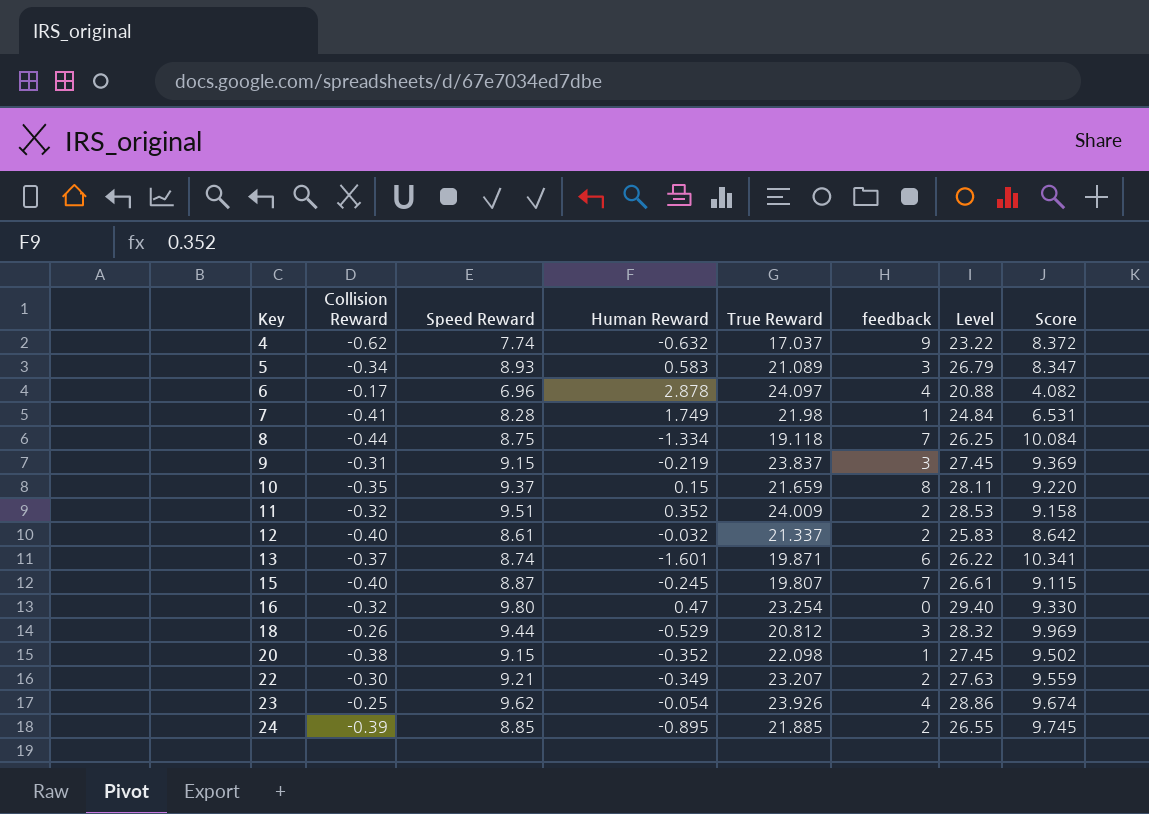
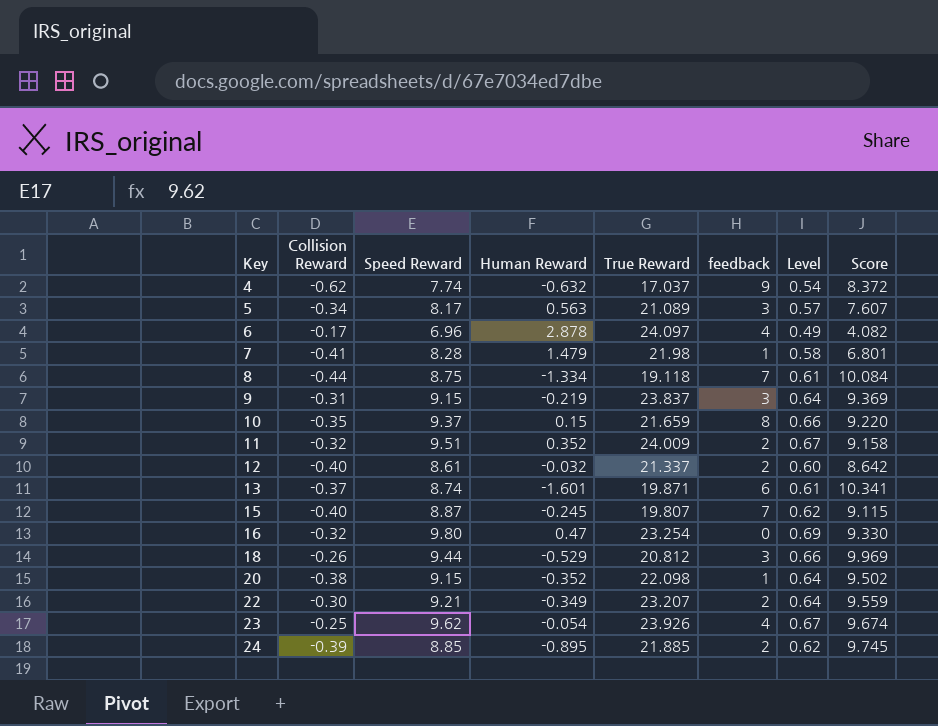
column Level | formula: [Speed Reward] * 3 -> [Speed Reward] * 0.07
5 | Speed Reward: 8.93 -> 8.17
5 | Human Reward: 0.583 -> 0.563
5 | Score: 8.347 -> 7.607
7 | Human Reward: 1.749 -> 1.479
7 | Score: 6.531 -> 6.801

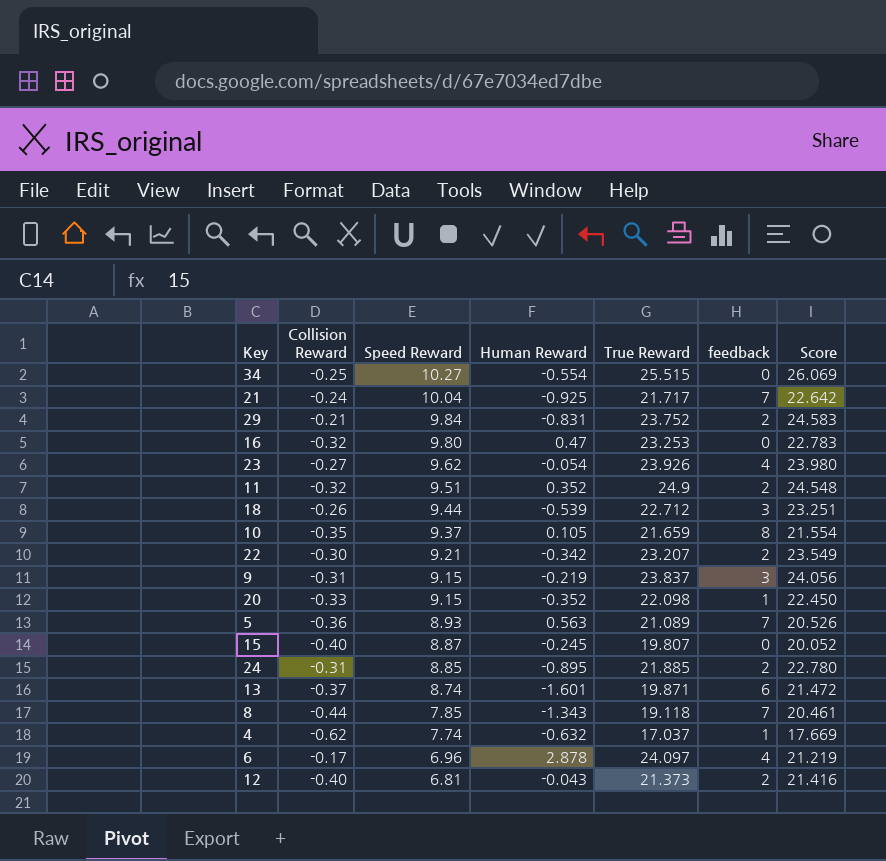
row order: Key ascending -> Speed Reward descending
column Level | formula: [Speed Reward] * 0.07 -> none
column Score | formula: [Speed Reward] - [Human Reward] -> [True Reward] - [Human Reward]
row 7: -0.41 | 8.28 | 1.479 | 21.98 | 1 | 0.58 | 6.801 -> none
row 34: none -> -0.25 | 10.27 | -0.554 | 25.515 | 0 | 26.069
row 21: none -> -0.24 | 10.04 | -0.925 | 21.717 | 7 | 22.642
row 29: none -> -0.21 | 9.84 | -0.831 | 23.752 | 2 | 24.583
16 | True Reward: 23.254 -> 23.253
23 | Collision Reward: -0.25 -> -0.27
11 | True Reward: 24.009 -> 24.9
18 | Human Reward: -0.529 -> -0.539
18 | True Reward: 20.812 -> 22.712
10 | Human Reward: 0.15 -> 0.105
22 | Human Reward: -0.349 -> -0.342
20 | Collision Reward: -0.38 -> -0.33
5 | Collision Reward: -0.34 -> -0.36
5 | Speed Reward: 8.17 -> 8.93
5 | feedback: 3 -> 7
15 | feedback: 7 -> 0
24 | Collision Reward: -0.39 -> -0.31
8 | Speed Reward: 8.75 -> 7.85
8 | Human Reward: -1.334 -> -1.343
4 | feedback: 9 -> 1
12 | Speed Reward: 8.61 -> 6.81
12 | Human Reward: -0.032 -> -0.043
12 | True Reward: 21.337 -> 21.373

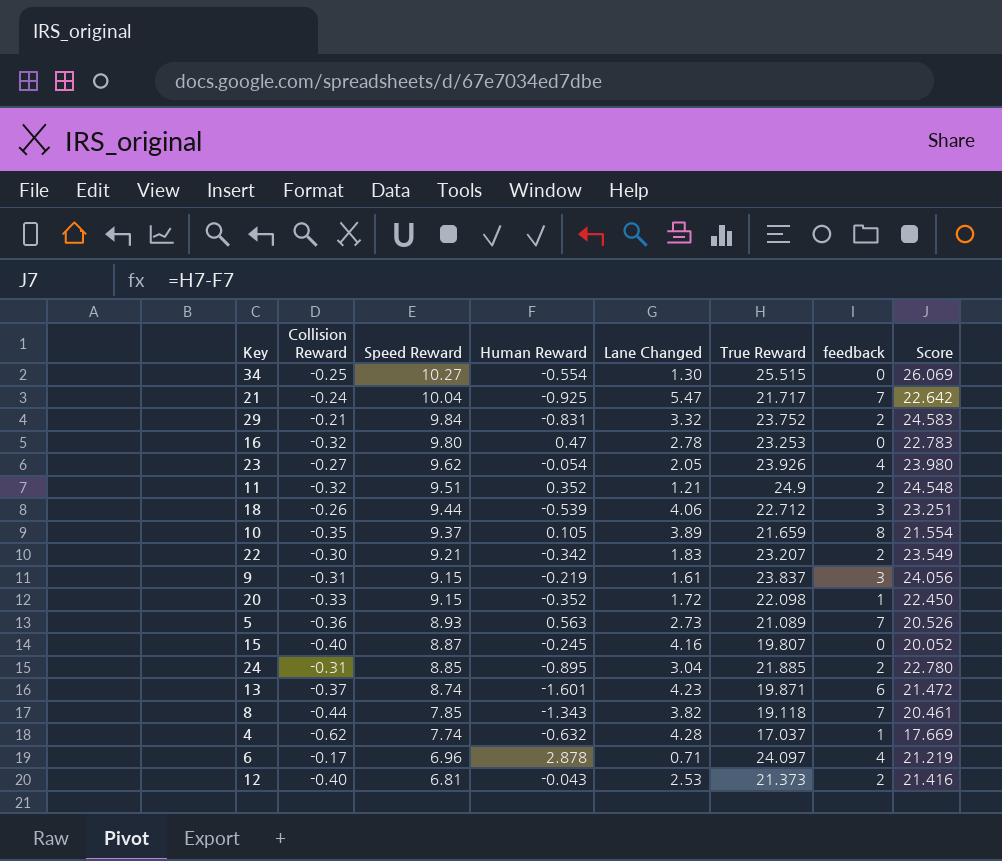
column Lane Changed | position: none -> 5

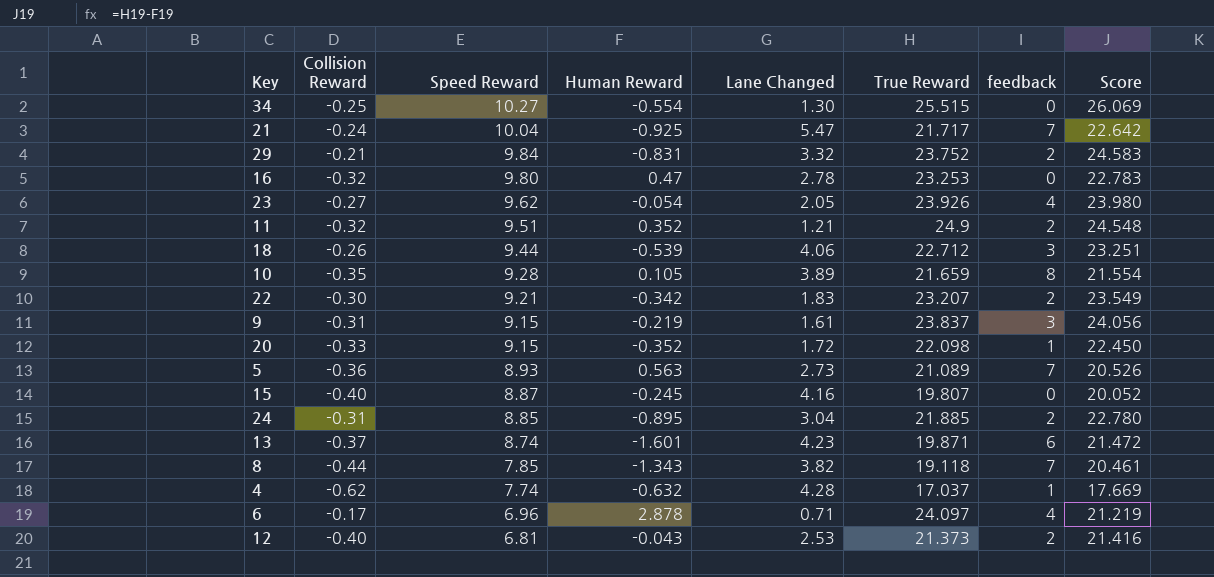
10 | Speed Reward: 9.37 -> 9.28

